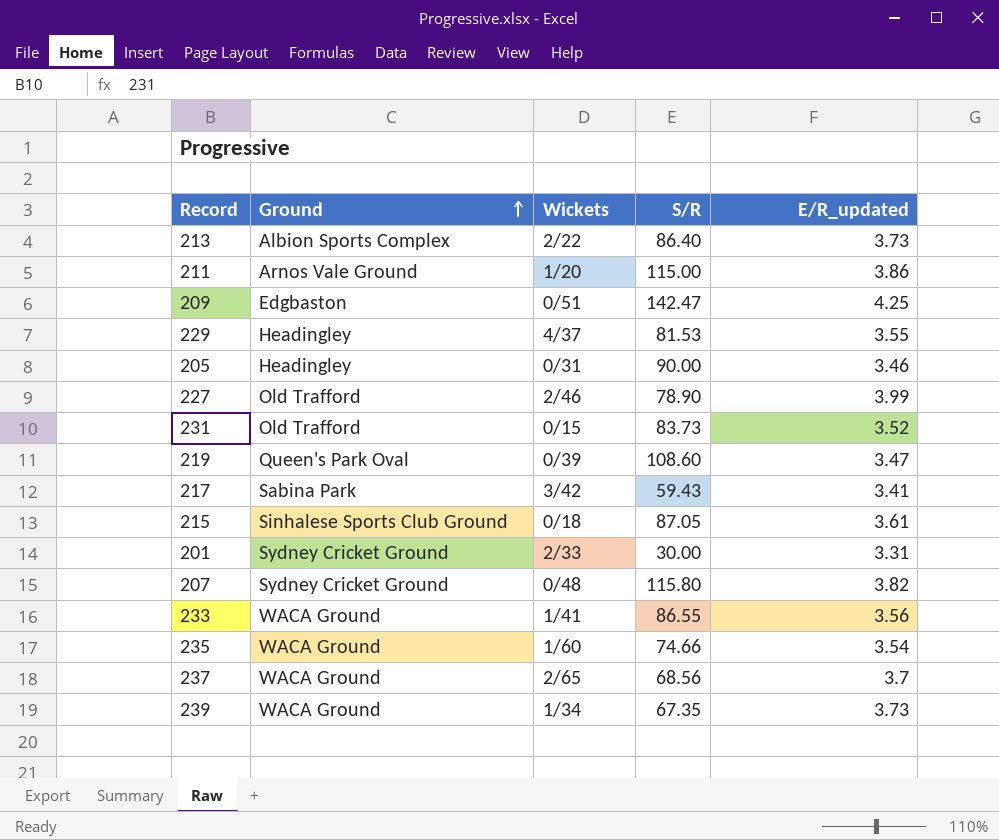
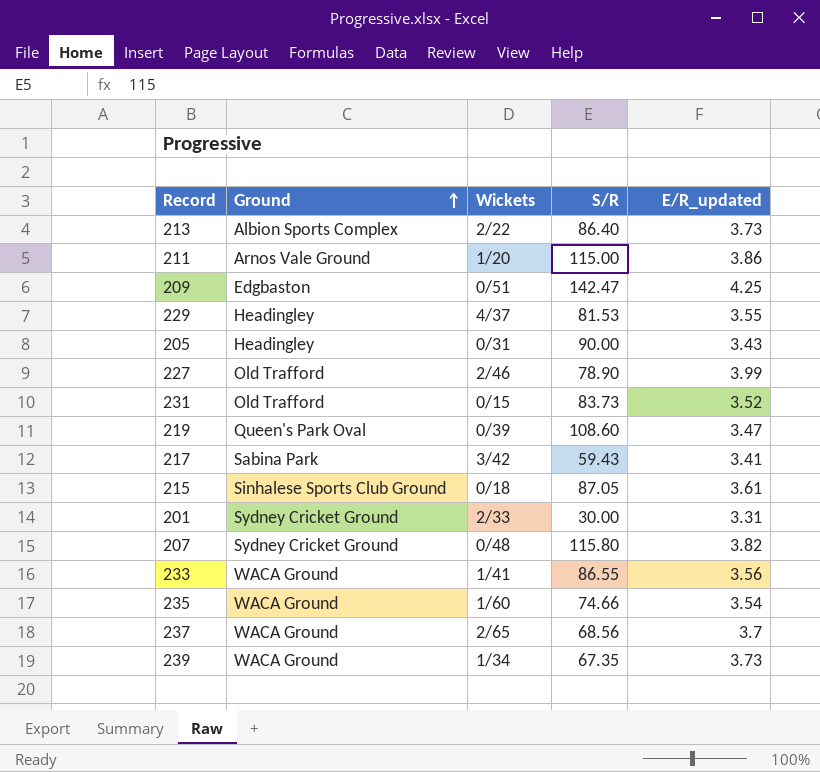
205 | E/R_updated: 3.46 -> 3.43

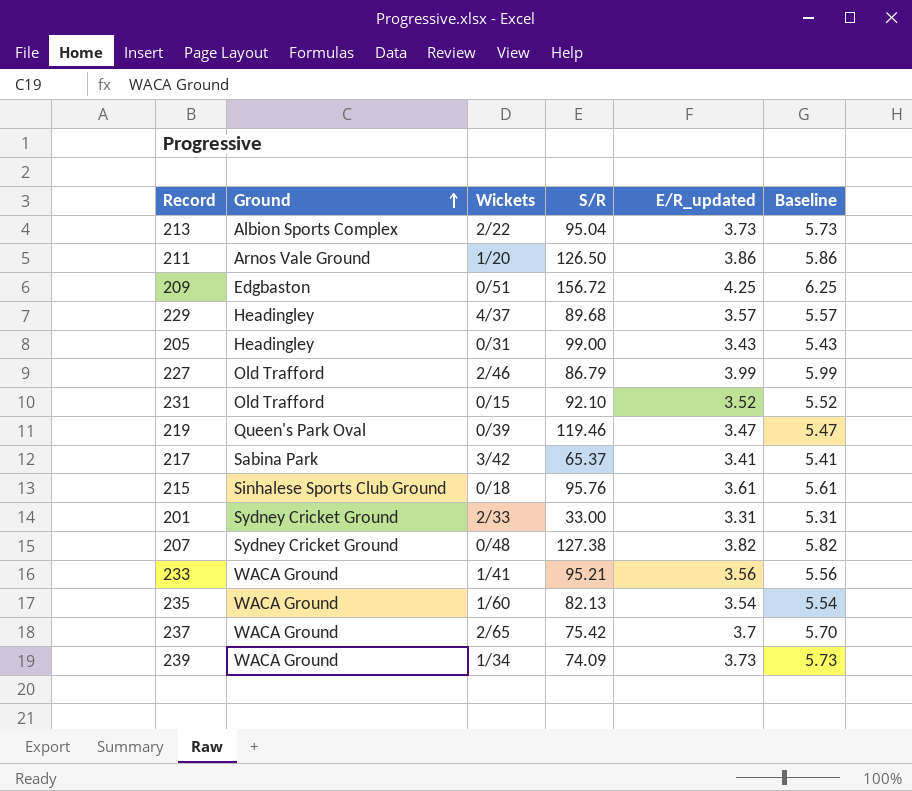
column Baseline | formula: none -> [E/R_updated] + 2
213 | S/R: 86.40 -> 95.04
211 | S/R: 115.00 -> 126.50
209 | S/R: 142.47 -> 156.72
229 | S/R: 81.53 -> 89.68
229 | E/R_updated: 3.55 -> 3.57
205 | S/R: 90.00 -> 99.00
227 | S/R: 78.90 -> 86.79
231 | S/R: 83.73 -> 92.10
219 | S/R: 108.60 -> 119.46
217 | S/R: 59.43 -> 65.37
215 | S/R: 87.05 -> 95.76
201 | S/R: 30.00 -> 33.00
207 | S/R: 115.80 -> 127.38
233 | S/R: 86.55 -> 95.21
235 | S/R: 74.66 -> 82.13
237 | S/R: 68.56 -> 75.42
239 | S/R: 67.35 -> 74.09

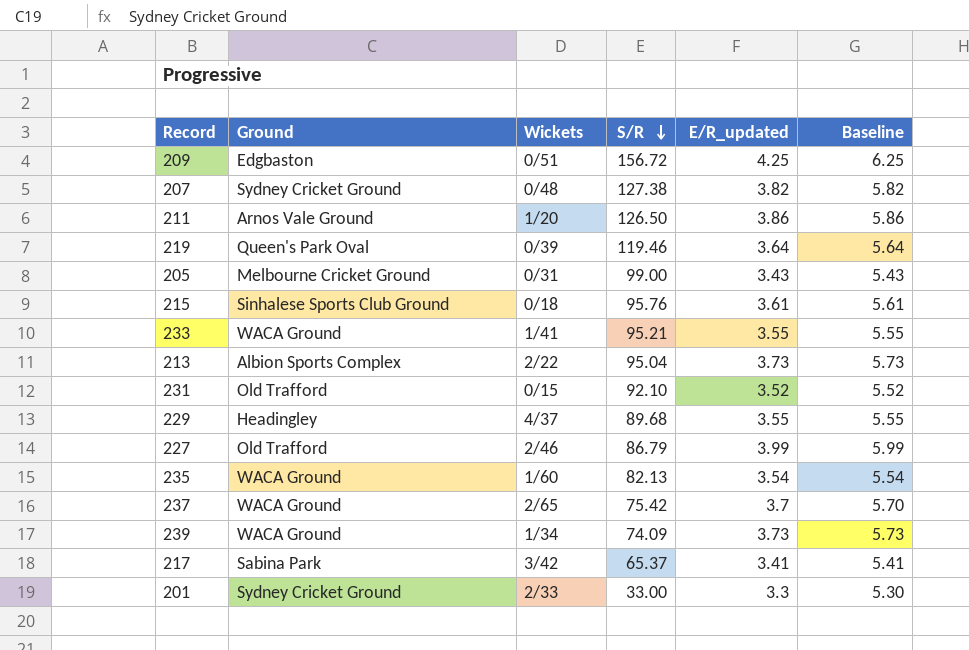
row order: Ground ascending -> S/R descending
219 | E/R_updated: 3.47 -> 3.64
219 | Baseline: 5.47 -> 5.64
205 | Ground: Headingley -> Melbourne Cricket Ground
233 | E/R_updated: 3.56 -> 3.55
233 | Baseline: 5.56 -> 5.55
229 | E/R_updated: 3.57 -> 3.55
229 | Baseline: 5.57 -> 5.55
201 | E/R_updated: 3.31 -> 3.3
201 | Baseline: 5.31 -> 5.30

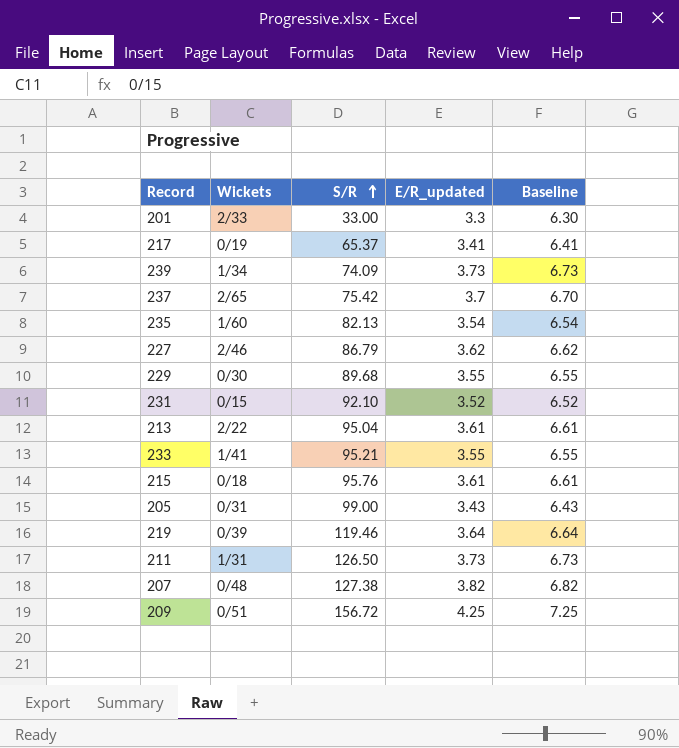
row order: S/R descending -> S/R ascending
column Ground | position: 2 -> none
column Baseline | formula: [E/R_updated] + 2 -> [E/R_updated] + 3
217 | Wickets: 3/42 -> 0/19
227 | E/R_updated: 3.99 -> 3.62
229 | Wickets: 4/37 -> 0/30
213 | E/R_updated: 3.73 -> 3.61
211 | Wickets: 1/20 -> 1/31
211 | E/R_updated: 3.86 -> 3.73

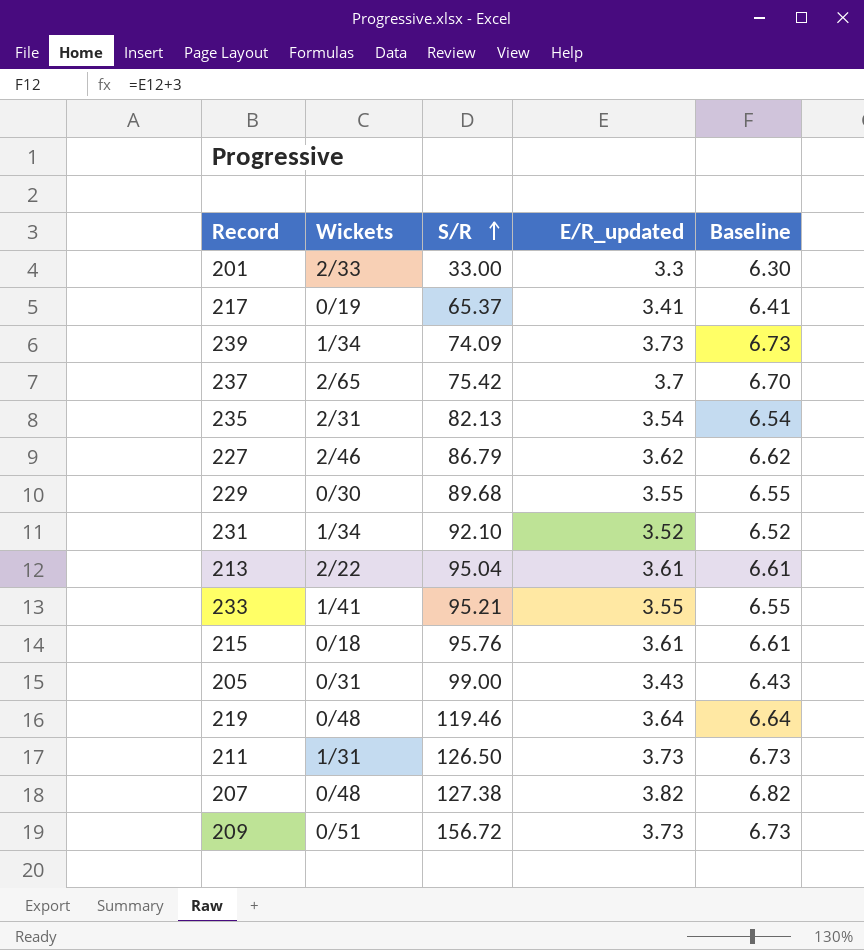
235 | Wickets: 1/60 -> 2/31
231 | Wickets: 0/15 -> 1/34
219 | Wickets: 0/39 -> 0/48
209 | E/R_updated: 4.25 -> 3.73
209 | Baseline: 7.25 -> 6.73

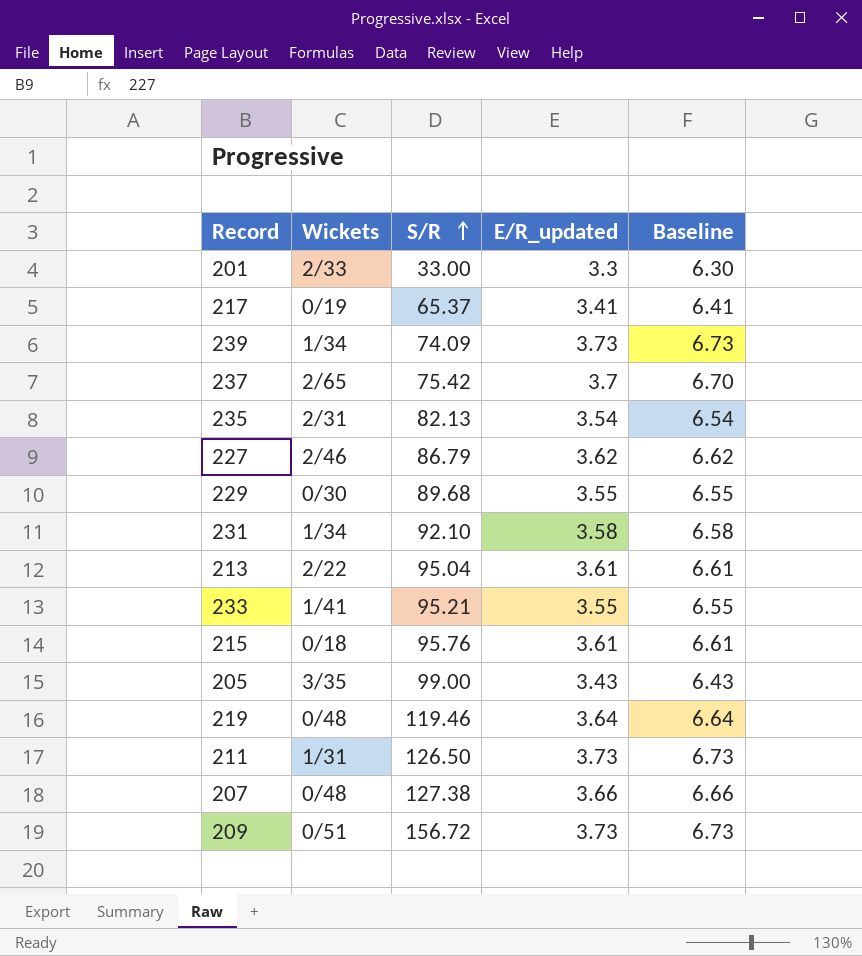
231 | E/R_updated: 3.52 -> 3.58
231 | Baseline: 6.52 -> 6.58
205 | Wickets: 0/31 -> 3/35
207 | E/R_updated: 3.82 -> 3.66
207 | Baseline: 6.82 -> 6.66

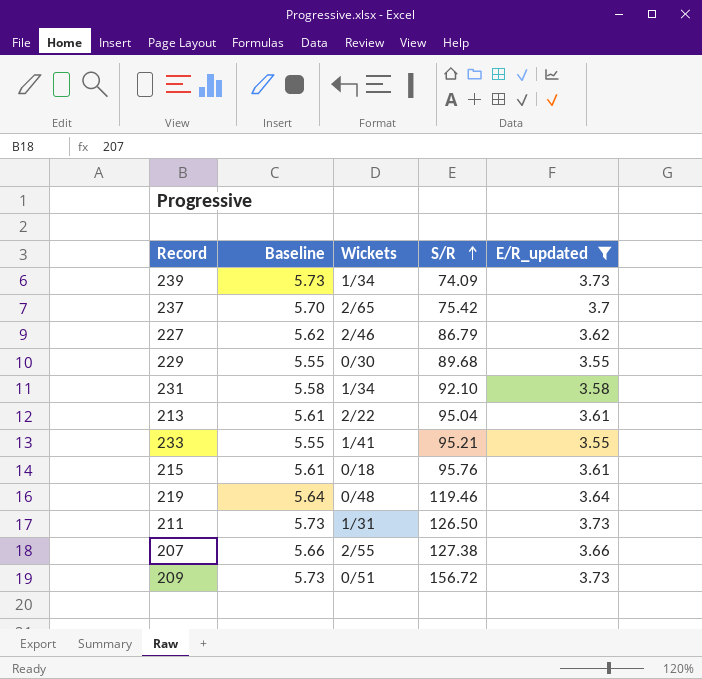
filter: none -> E/R_updated >= 3.55
column Baseline | formula: [E/R_updated] + 3 -> [E/R_updated] + 2
column Baseline | position: 5 -> 2
207 | Wickets: 0/48 -> 2/55

